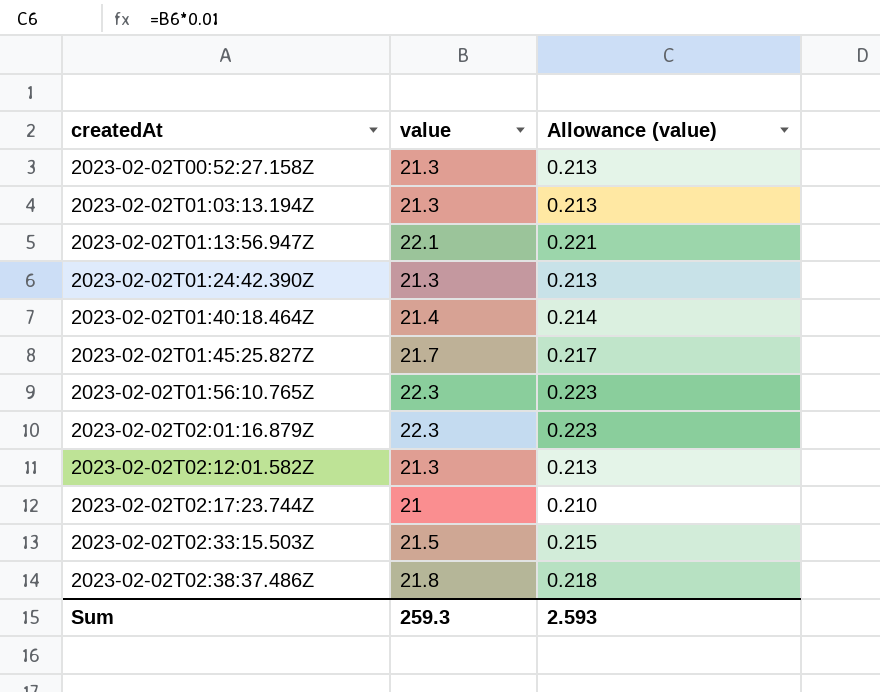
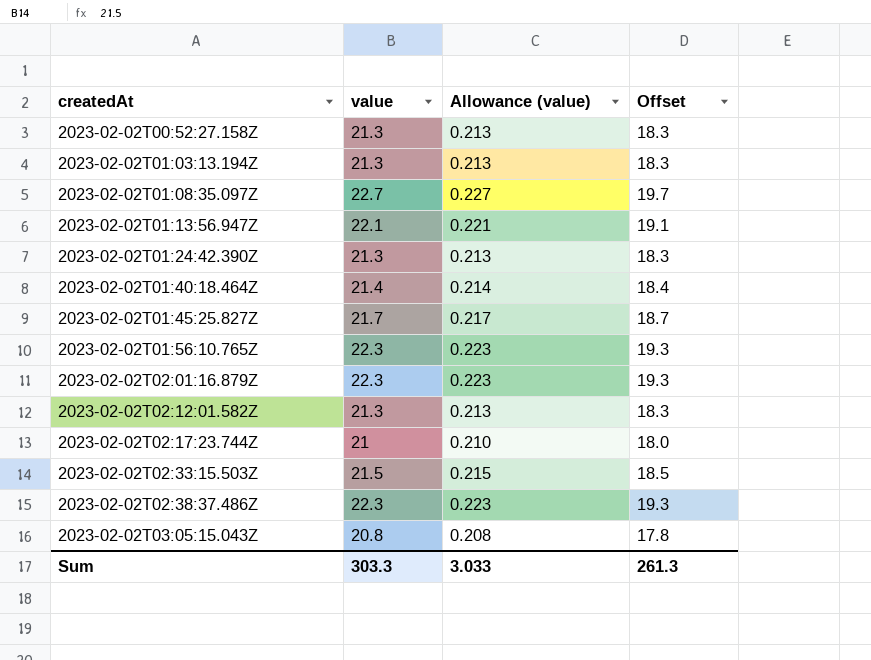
column Offset | formula: none -> [value] - 3
row 2023-02-02T01:08:35.097Z: none -> 22.7 | 0.227 | 19.7
2023-02-02T02:38:37.486Z | value: 21.8 -> 22.3
2023-02-02T02:38:37.486Z | Allowance (value): 0.218 -> 0.223
row 2023-02-02T03:05:15.043Z: none -> 20.8 | 0.208 | 17.8
Sum | value: 259.3 -> 303.3
Sum | Allowance (value): 2.593 -> 3.033

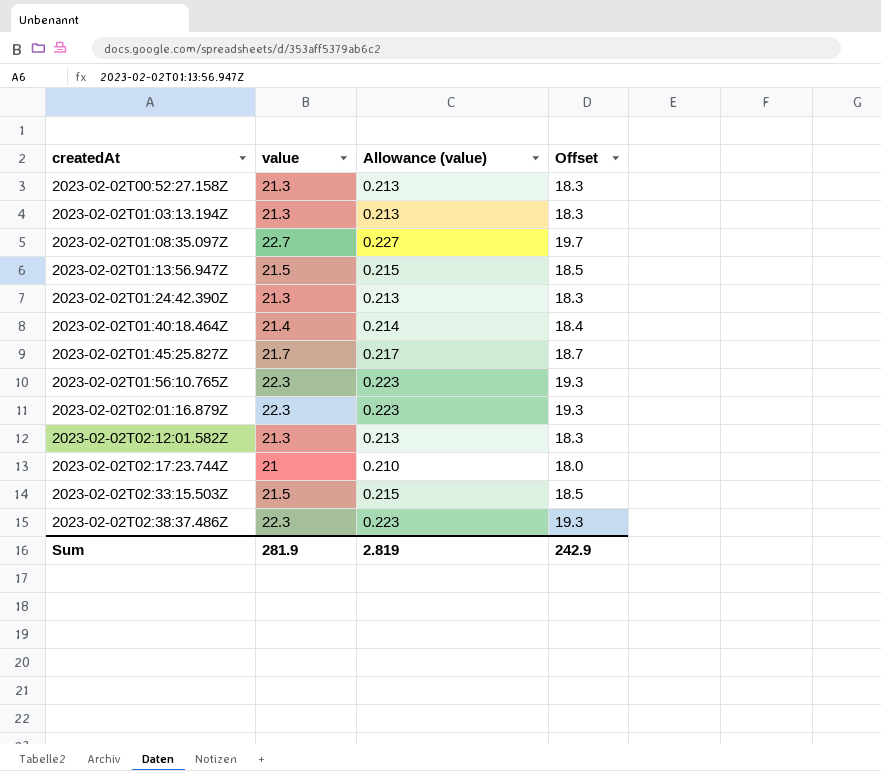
row 2023-02-02T03:05:15.043Z: 20.8 | 0.208 | 17.8 -> none
2023-02-02T01:13:56.947Z | value: 22.1 -> 21.5
2023-02-02T01:13:56.947Z | Allowance (value): 0.221 -> 0.215
2023-02-02T01:13:56.947Z | Offset: 19.1 -> 18.5
Sum | value: 303.3 -> 281.9
Sum | Allowance (value): 3.033 -> 2.819
Sum | Offset: 261.3 -> 242.9

